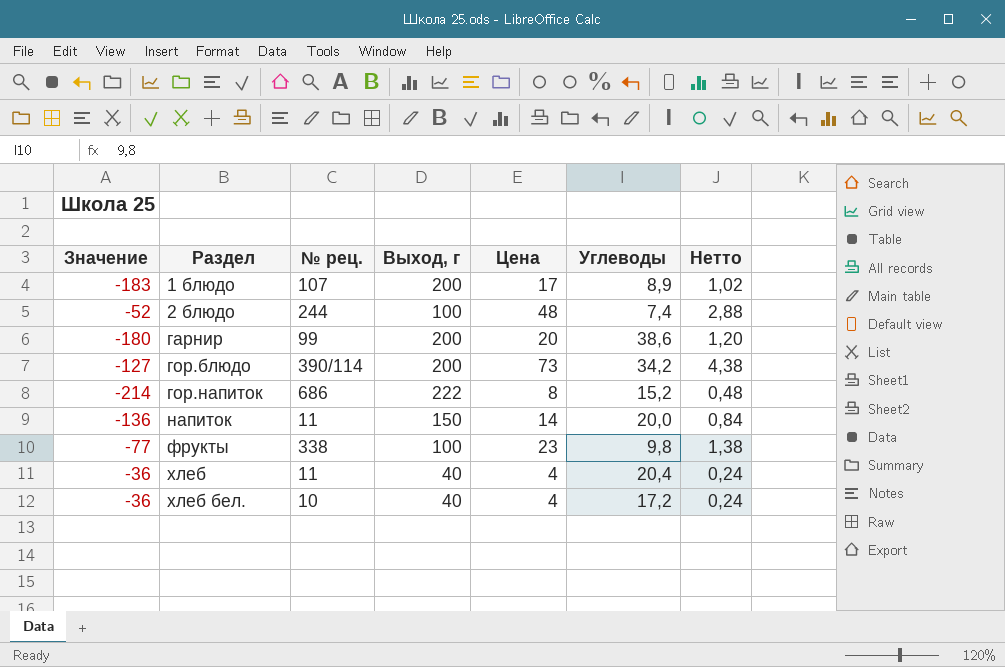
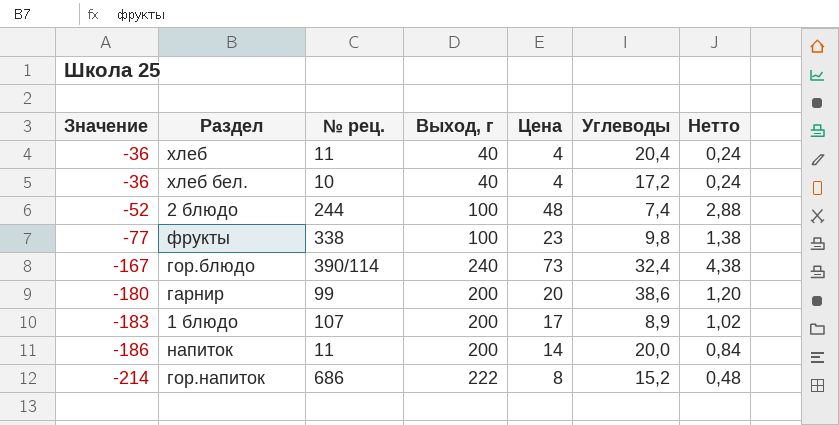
row order: Раздел ascending -> Значение descending
гор.блюдо | Значение: -127 -> -167
гор.блюдо | Выход, г: 200 -> 240
гор.блюдо | Углеводы: 34,2 -> 32,4
напиток | Значение: -136 -> -186
напиток | Выход, г: 150 -> 200

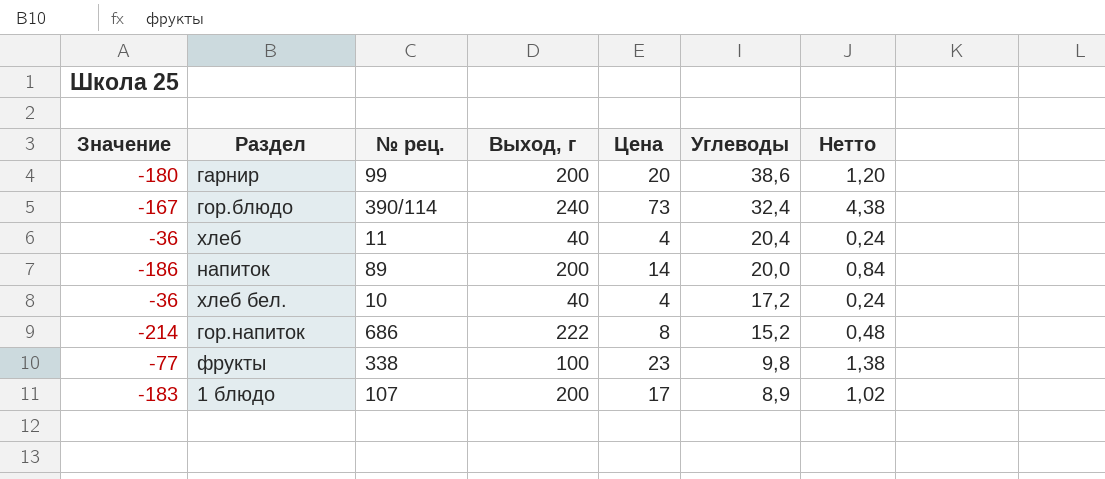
row order: Значение descending -> Углеводы descending
row 2 блюдо: -52 | 244 | 100 | 48 | 7,4 | 2,88 -> none
напиток | № рец.: 11 -> 89

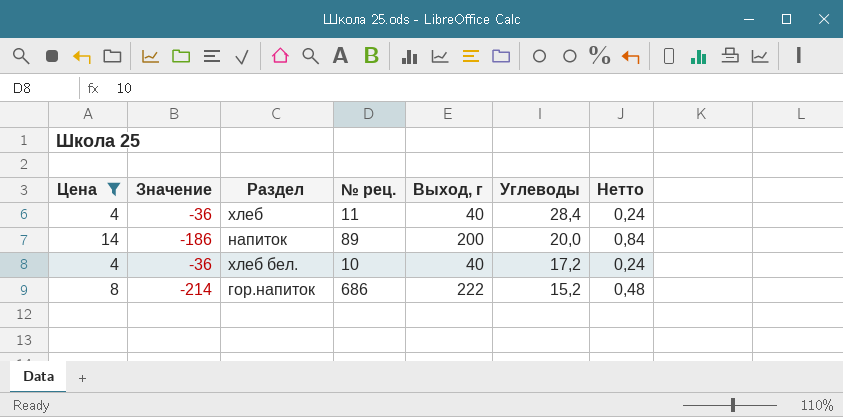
filter: none -> Цена <= 14
column Цена | position: 5 -> 1
хлеб | Углеводы: 20,4 -> 28,4

